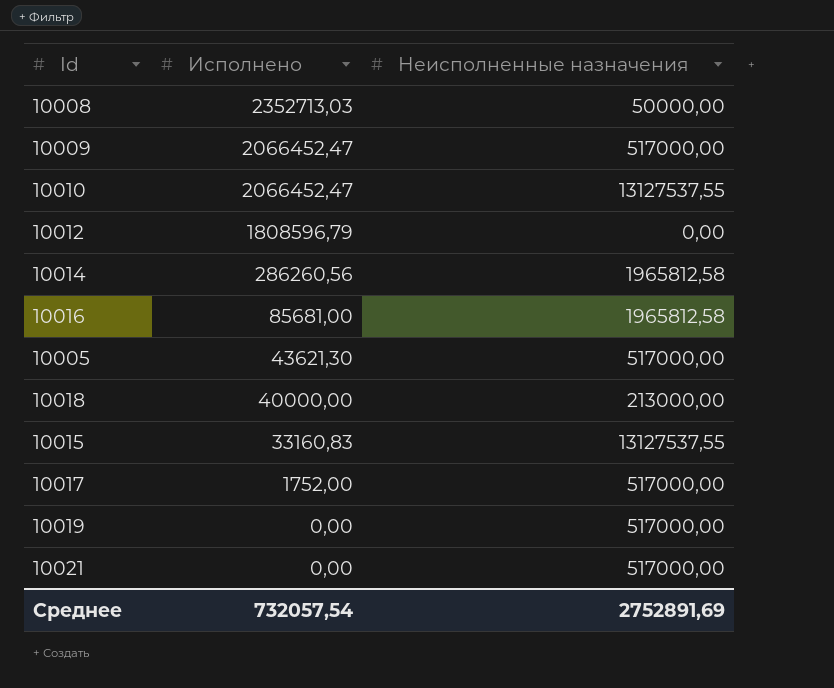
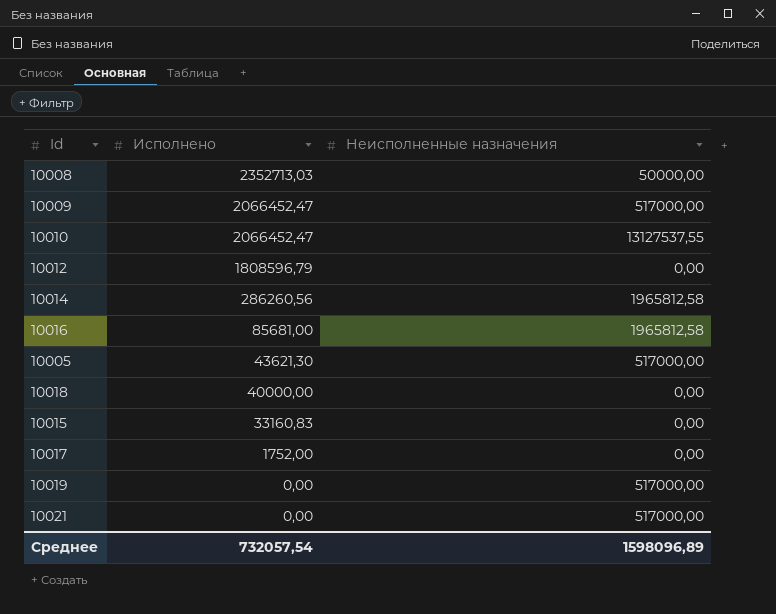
10018 | Неисполненные назначения: 213000,00 -> 0,00
10015 | Неисполненные назначения: 13127537,55 -> 0,00
10017 | Неисполненные назначения: 517000,00 -> 0,00
Среднее | Неисполненные назначения: 2752891,69 -> 1598096,89

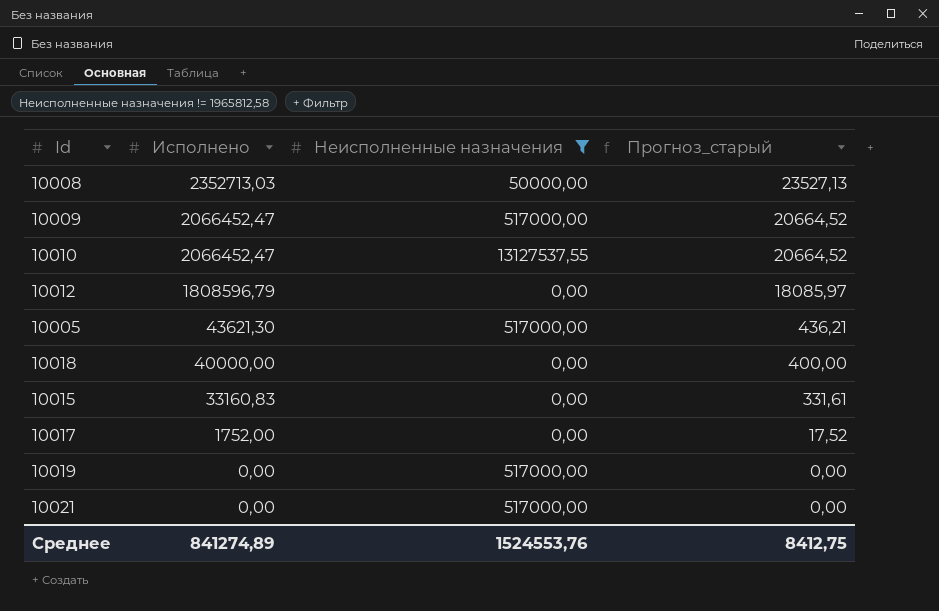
filter: none -> Неисполненные назначения != 1965812,58
column Прогноз_старый | formula: none -> [Исполнено] * 0,01
Среднее | Исполнено: 732057,54 -> 841274,89
Среднее | Неисполненные назначения: 1598096,89 -> 1524553,76

